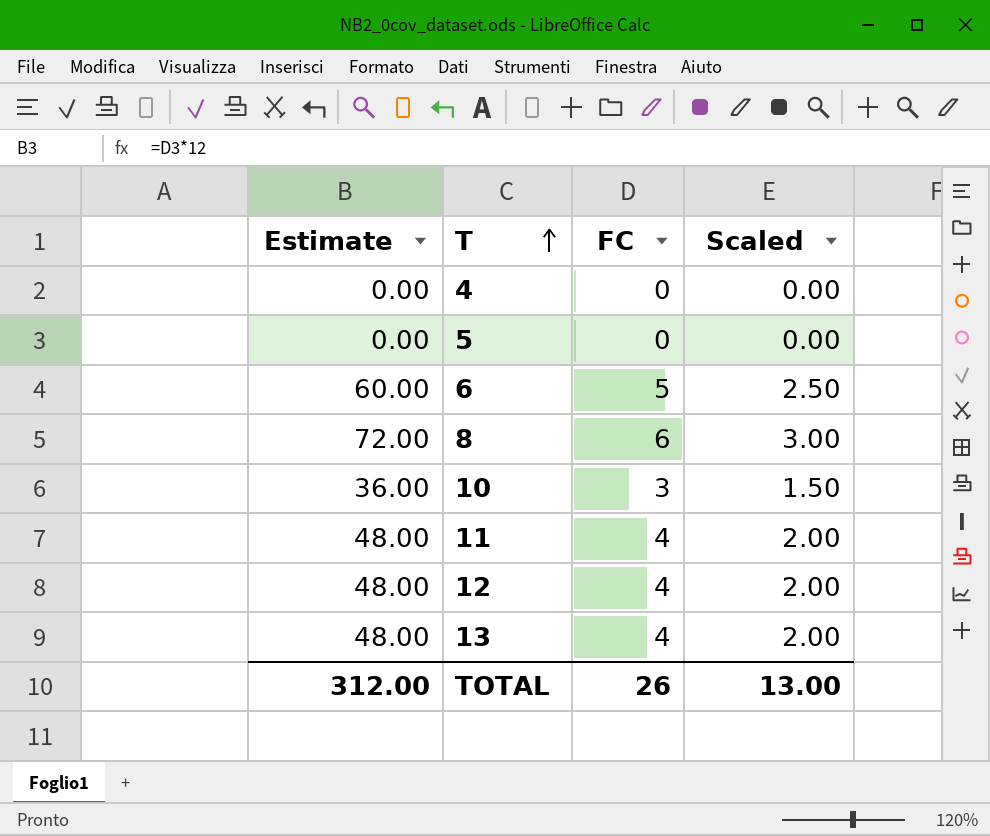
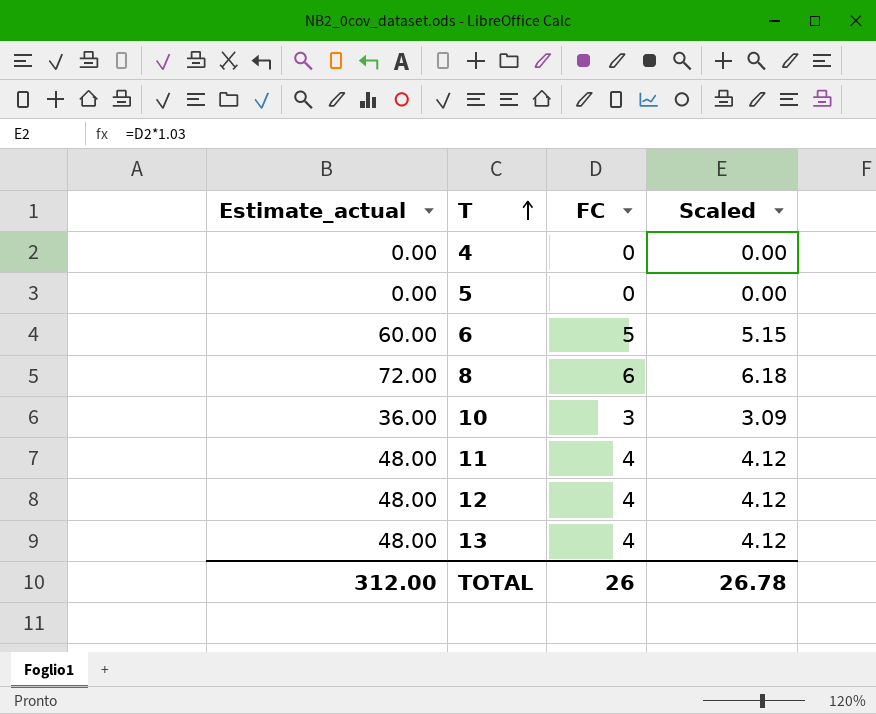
column name: Estimate -> Estimate_actual
column Scaled | formula: [FC] * 0.5 -> [FC] * 1.03
TOTAL | Scaled: 13.00 -> 26.78

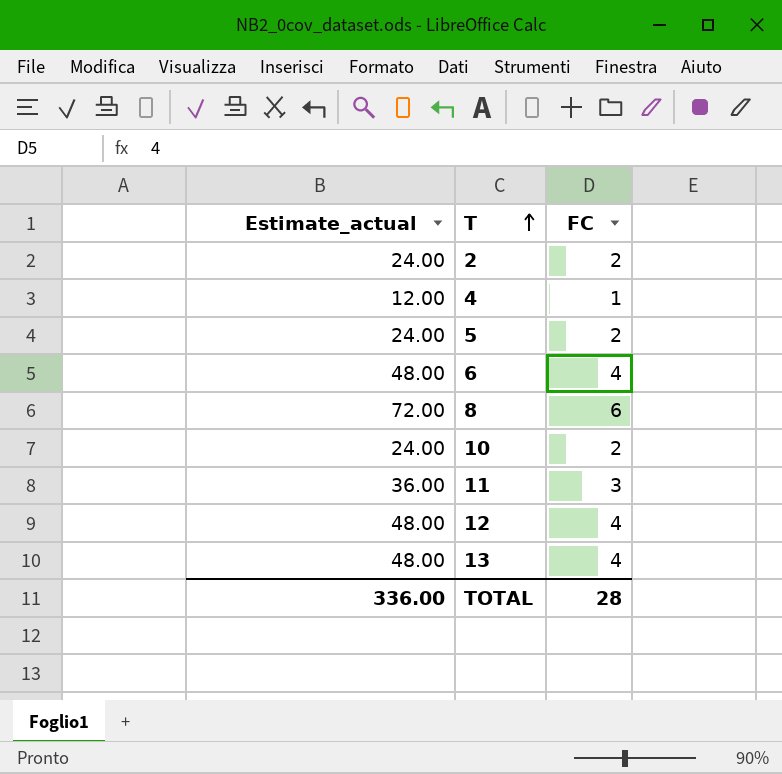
column Scaled | formula: [FC] * 1.03 -> none
row 2: none -> 24.00 | 2
4 | Estimate_actual: 0.00 -> 12.00
4 | FC: 0 -> 1
5 | Estimate_actual: 0.00 -> 24.00
5 | FC: 0 -> 2
6 | Estimate_actual: 60.00 -> 48.00
6 | FC: 5 -> 4
10 | Estimate_actual: 36.00 -> 24.00
10 | FC: 3 -> 2
11 | Estimate_actual: 48.00 -> 36.00
11 | FC: 4 -> 3
TOTAL | Estimate_actual: 312.00 -> 336.00
TOTAL | FC: 26 -> 28

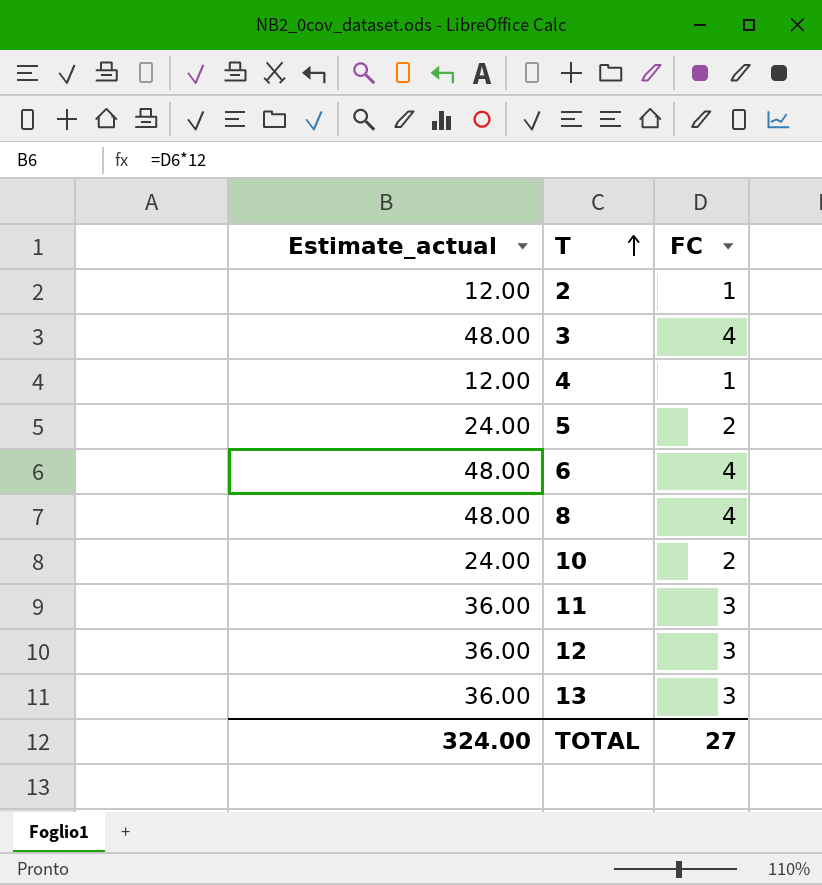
2 | Estimate_actual: 24.00 -> 12.00
2 | FC: 2 -> 1
row 3: none -> 48.00 | 4
8 | Estimate_actual: 72.00 -> 48.00
8 | FC: 6 -> 4
12 | Estimate_actual: 48.00 -> 36.00
12 | FC: 4 -> 3
13 | Estimate_actual: 48.00 -> 36.00
13 | FC: 4 -> 3
TOTAL | Estimate_actual: 336.00 -> 324.00
TOTAL | FC: 28 -> 27

